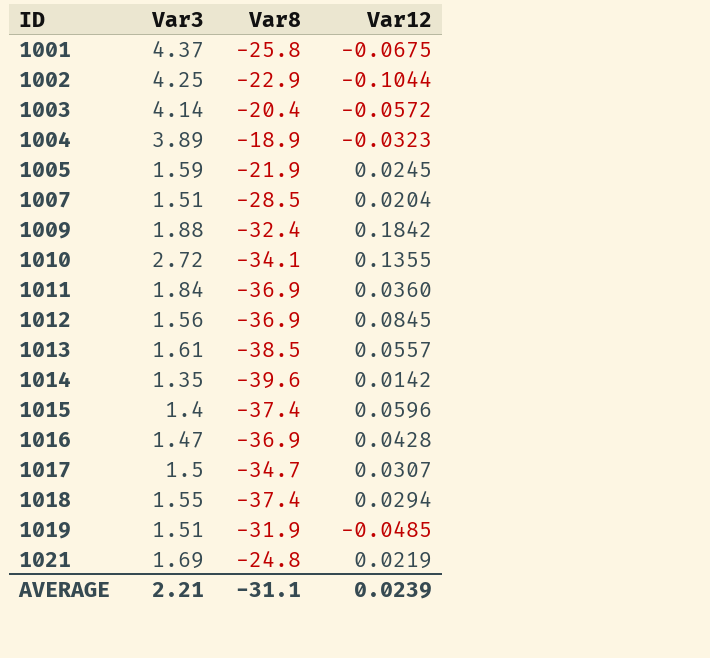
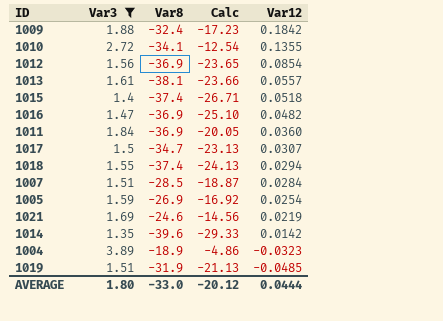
filter: none -> Var3 <= 3.89
row order: ID ascending -> Var12 descending
column Calc | formula: none -> [Var8] / [Var3]
1012 | Var12: 0.0845 -> 0.0854
1013 | Var8: -38.5 -> -38.1
1015 | Var12: 0.0596 -> 0.0518
1016 | Var12: 0.0428 -> 0.0482
1007 | Var12: 0.0204 -> 0.0284
1005 | Var8: -21.9 -> -26.9
1005 | Var12: 0.0245 -> 0.0254
1021 | Var8: -24.8 -> -24.6
AVERAGE | Var3: 2.21 -> 1.80
AVERAGE | Var8: -31.1 -> -33.0
AVERAGE | Var12: 0.0239 -> 0.0444

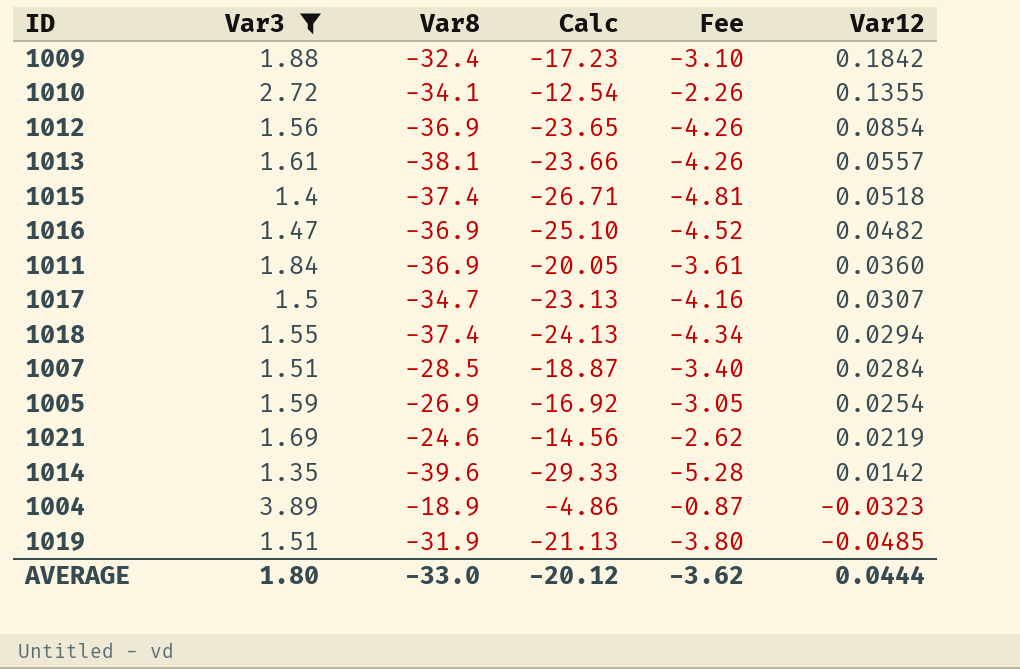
column Fee | formula: none -> [Calc] * 0.18

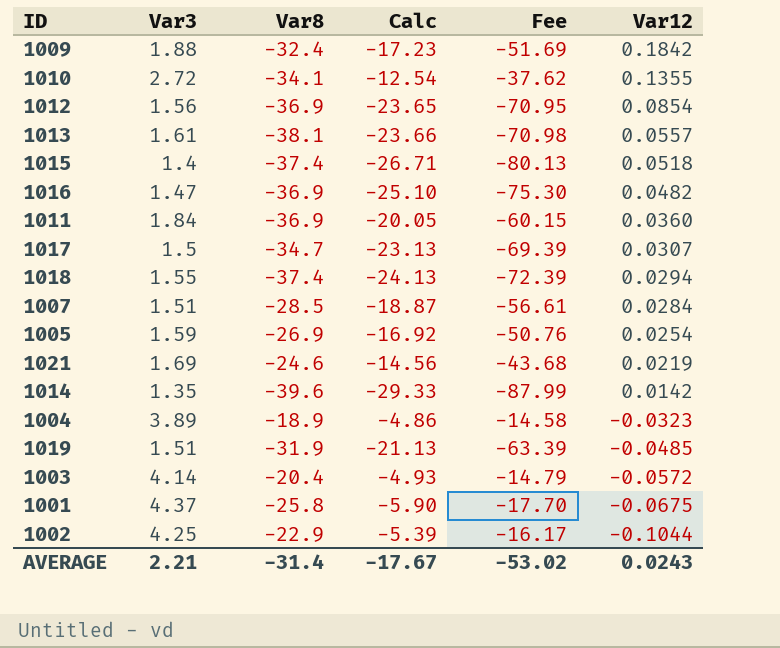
filter: Var3 <= 3.89 -> none
column Fee | formula: [Calc] * 0.18 -> [Calc] * 3
AVERAGE | Var3: 1.80 -> 2.21
AVERAGE | Var8: -33.0 -> -31.4
AVERAGE | Calc: -20.12 -> -17.67
AVERAGE | Fee: -3.62 -> -53.02
AVERAGE | Var12: 0.0444 -> 0.0243

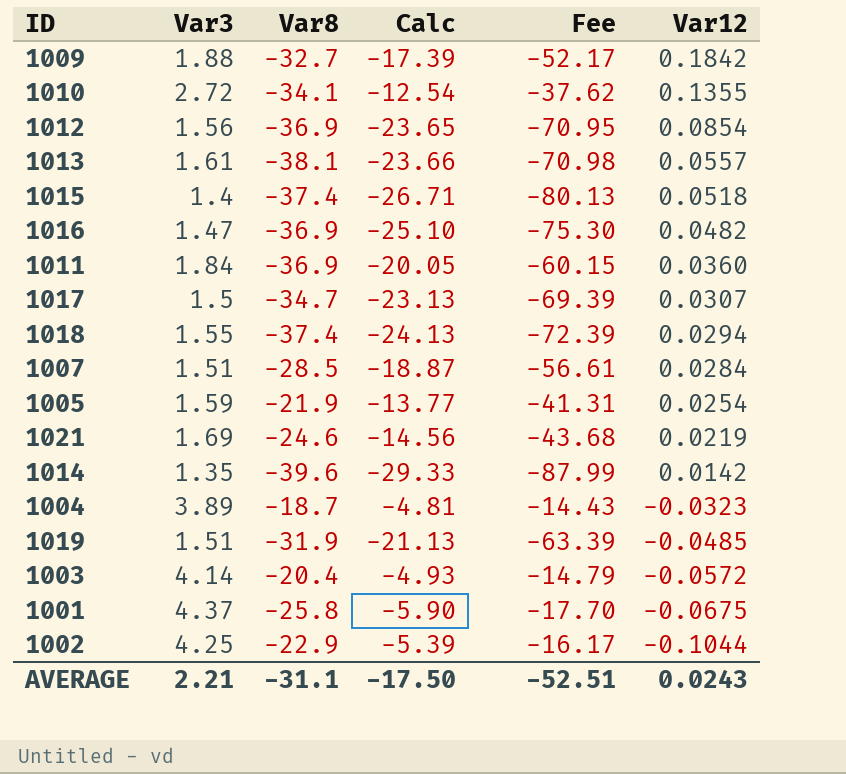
1009 | Var8: -32.4 -> -32.7
1009 | Calc: -17.23 -> -17.39
1009 | Fee: -51.69 -> -52.17
1005 | Var8: -26.9 -> -21.9
1005 | Calc: -16.92 -> -13.77
1005 | Fee: -50.76 -> -41.31
1004 | Var8: -18.9 -> -18.7
1004 | Calc: -4.86 -> -4.81
1004 | Fee: -14.58 -> -14.43
AVERAGE | Var8: -31.4 -> -31.1
AVERAGE | Calc: -17.67 -> -17.50
AVERAGE | Fee: -53.02 -> -52.51

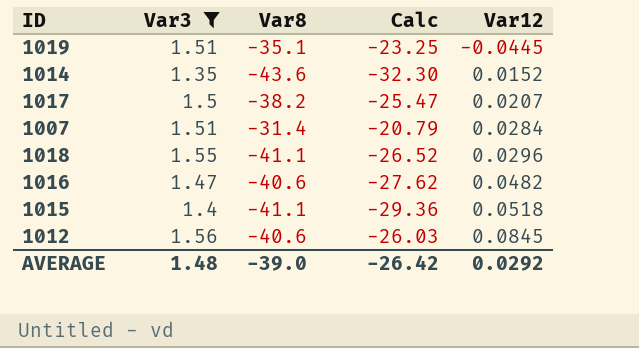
filter: none -> Var3 <= 1.56
row order: Var12 descending -> Var12 ascending
column Fee | formula: [Calc] * 3 -> none
1019 | Var8: -31.9 -> -35.1
1019 | Calc: -21.13 -> -23.25
1019 | Var12: -0.0485 -> -0.0445
1014 | Var8: -39.6 -> -43.6
1014 | Calc: -29.33 -> -32.30
1014 | Var12: 0.0142 -> 0.0152
1017 | Var8: -34.7 -> -38.2
1017 | Calc: -23.13 -> -25.47
1017 | Var12: 0.0307 -> 0.0207
1007 | Var8: -28.5 -> -31.4
1007 | Calc: -18.87 -> -20.79
1018 | Var8: -37.4 -> -41.1
1018 | Calc: -24.13 -> -26.52
1018 | Var12: 0.0294 -> 0.0296
1016 | Var8: -36.9 -> -40.6
1016 | Calc: -25.10 -> -27.62
1015 | Var8: -37.4 -> -41.1
1015 | Calc: -26.71 -> -29.36
1012 | Var8: -36.9 -> -40.6
1012 | Calc: -23.65 -> -26.03
1012 | Var12: 0.0854 -> 0.0845
AVERAGE | Var3: 2.21 -> 1.48
AVERAGE | Var8: -31.1 -> -39.0
AVERAGE | Calc: -17.50 -> -26.42
AVERAGE | Var12: 0.0243 -> 0.0292

